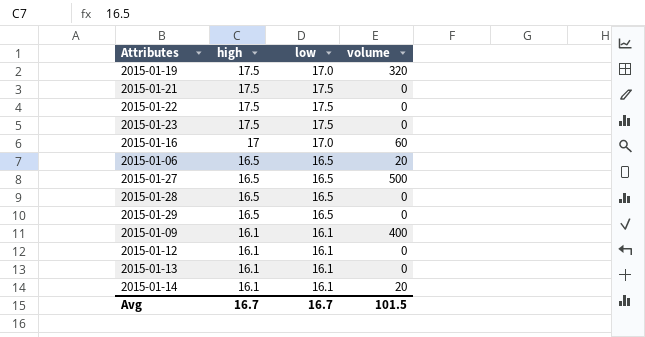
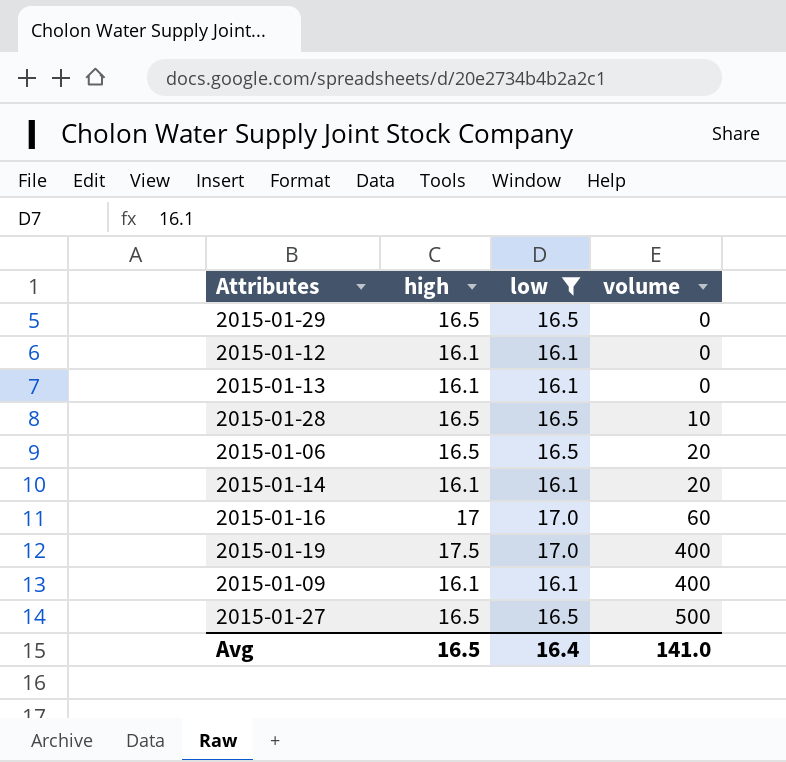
filter: none -> low != 17.5
row order: high descending -> volume ascending
2015-01-28 | volume: 0 -> 10
2015-01-19 | volume: 320 -> 400
Avg | high: 16.7 -> 16.5
Avg | low: 16.7 -> 16.4
Avg | volume: 101.5 -> 141.0

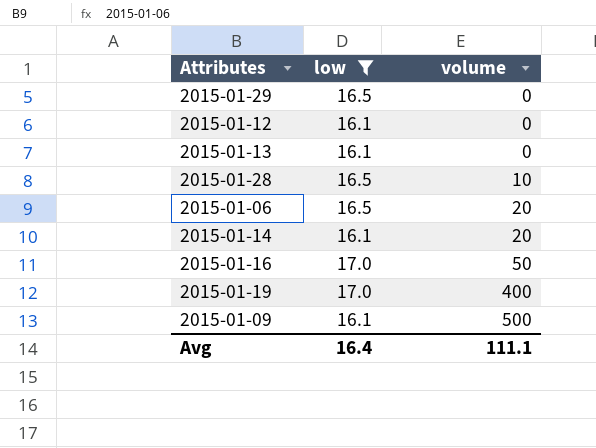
column high | position: 2 -> none
row 2015-01-27: 16.5 | 16.5 | 500 -> none
2015-01-16 | volume: 60 -> 50
2015-01-09 | volume: 400 -> 500
Avg | volume: 141.0 -> 111.1

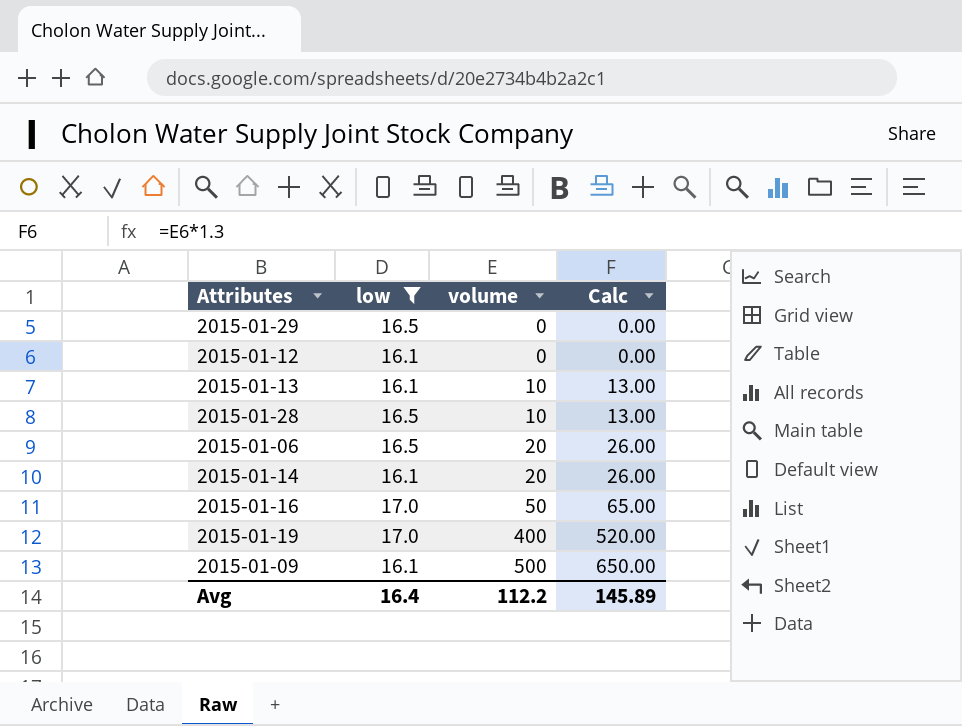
column Calc | formula: none -> [volume] * 1.3
2015-01-13 | volume: 0 -> 10
Avg | volume: 111.1 -> 112.2

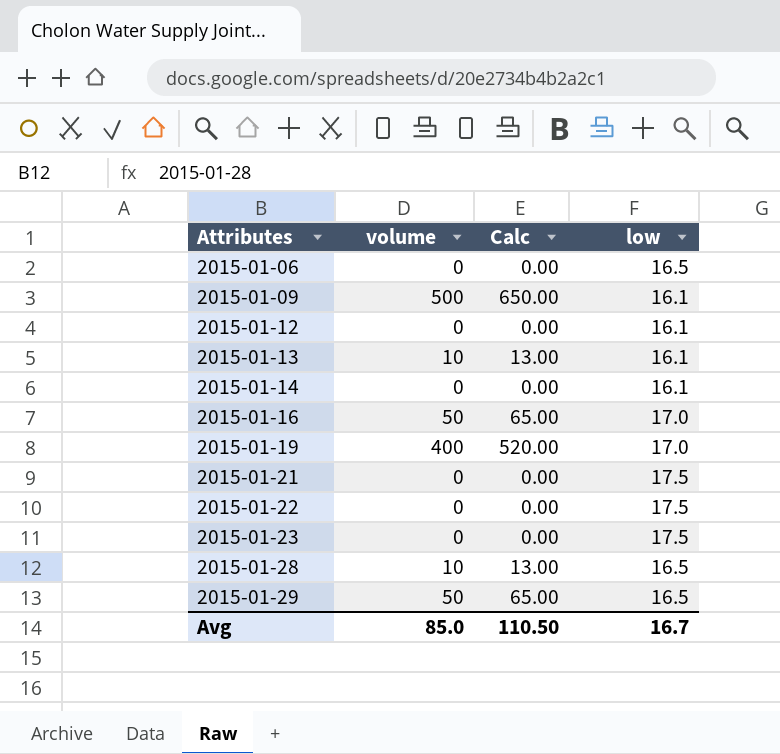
filter: low != 17.5 -> none
row order: volume ascending -> Attributes ascending
column low | position: 2 -> 4
2015-01-06 | volume: 20 -> 0
2015-01-06 | Calc: 26.00 -> 0.00
2015-01-14 | volume: 20 -> 0
2015-01-14 | Calc: 26.00 -> 0.00
2015-01-29 | volume: 0 -> 50
2015-01-29 | Calc: 0.00 -> 65.00
Avg | volume: 112.2 -> 85.0
Avg | Calc: 145.89 -> 110.50
Avg | low: 16.4 -> 16.7

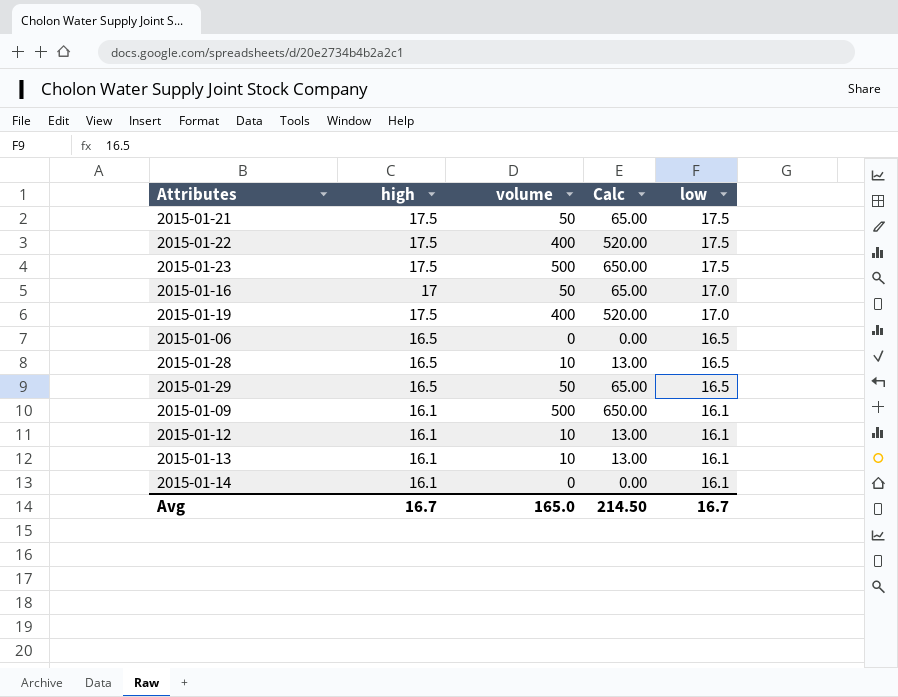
row order: Attributes ascending -> low descending
column high | position: none -> 2
2015-01-21 | volume: 0 -> 50
2015-01-21 | Calc: 0.00 -> 65.00
2015-01-22 | volume: 0 -> 400
2015-01-22 | Calc: 0.00 -> 520.00
2015-01-23 | volume: 0 -> 500
2015-01-23 | Calc: 0.00 -> 650.00
2015-01-12 | volume: 0 -> 10
2015-01-12 | Calc: 0.00 -> 13.00
Avg | volume: 85.0 -> 165.0
Avg | Calc: 110.50 -> 214.50

